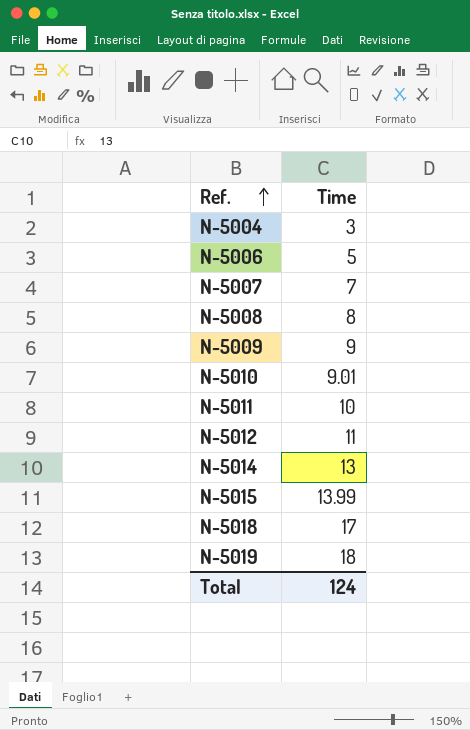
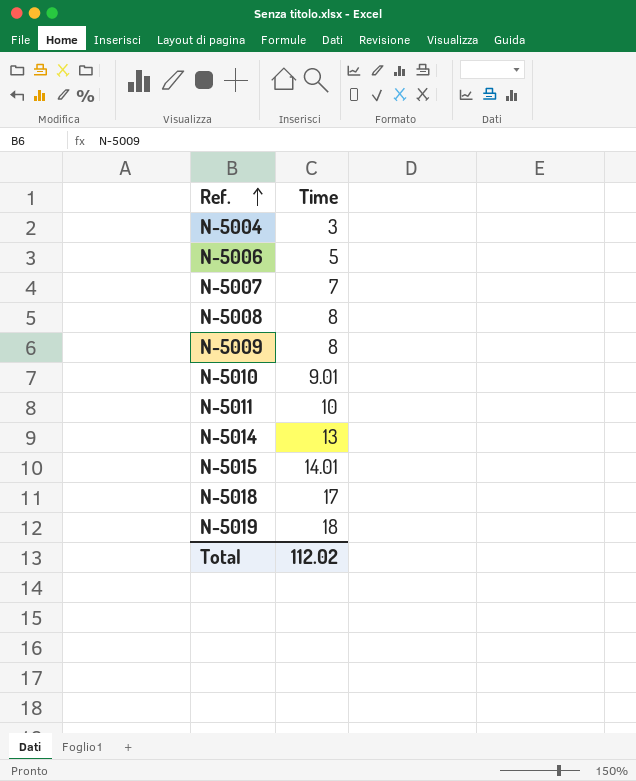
row N-5012: 11 -> none
N-5009 | Time: 9 -> 8
N-5015 | Time: 13.99 -> 14.01
Total | Time: 124 -> 112.02

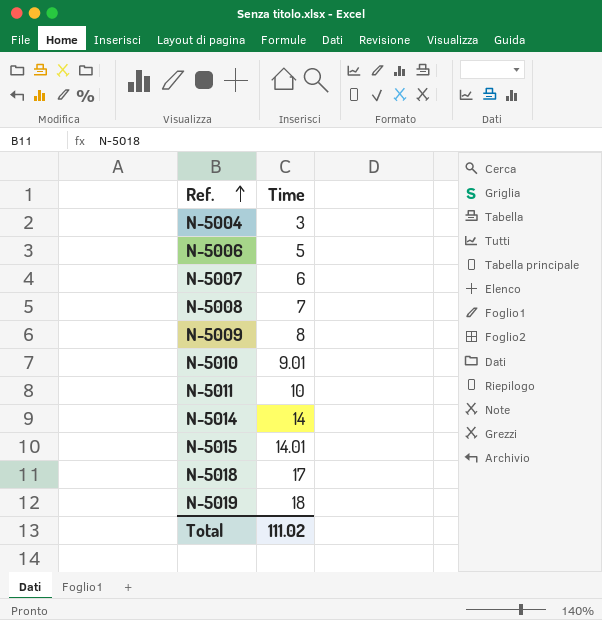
N-5007 | Time: 7 -> 6
N-5008 | Time: 8 -> 7
N-5014 | Time: 13 -> 14
Total | Time: 112.02 -> 111.02

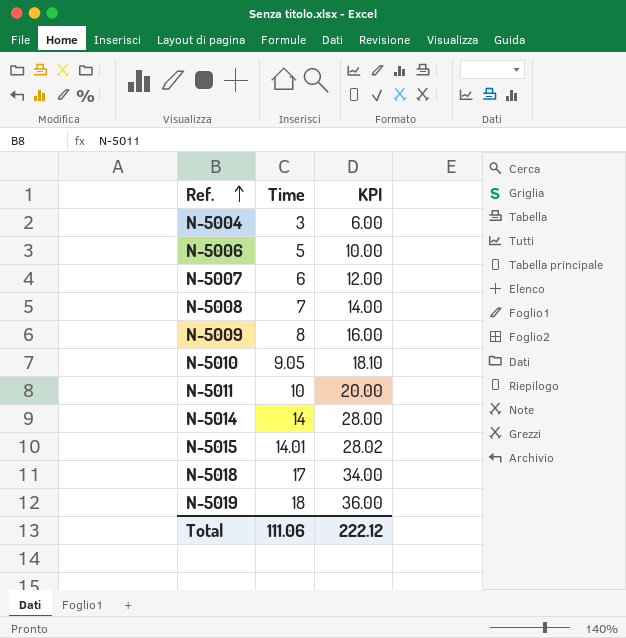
column KPI | formula: none -> [Time] * 2
N-5010 | Time: 9.01 -> 9.05
Total | Time: 111.02 -> 111.06

